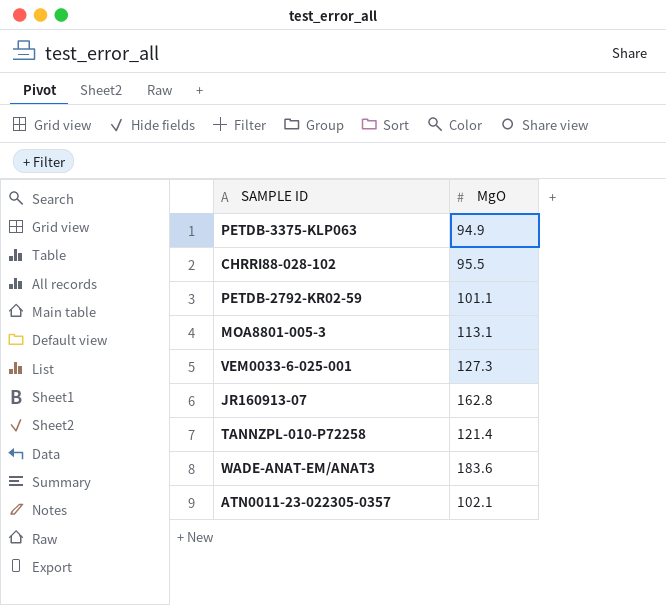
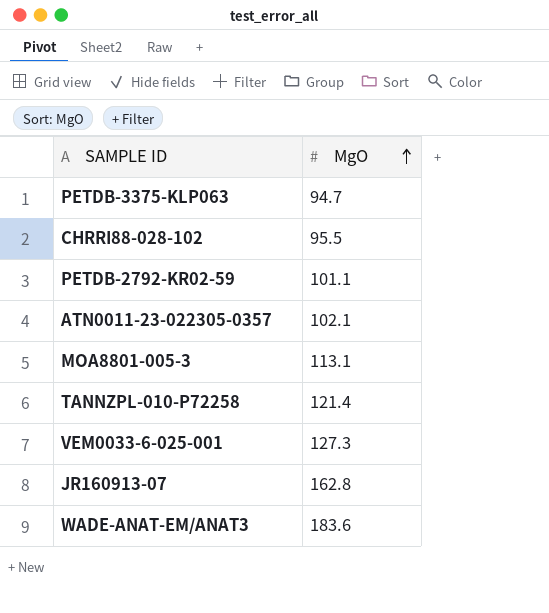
row order: none -> MgO ascending
PETDB-3375-KLP063 | MgO: 94.9 -> 94.7

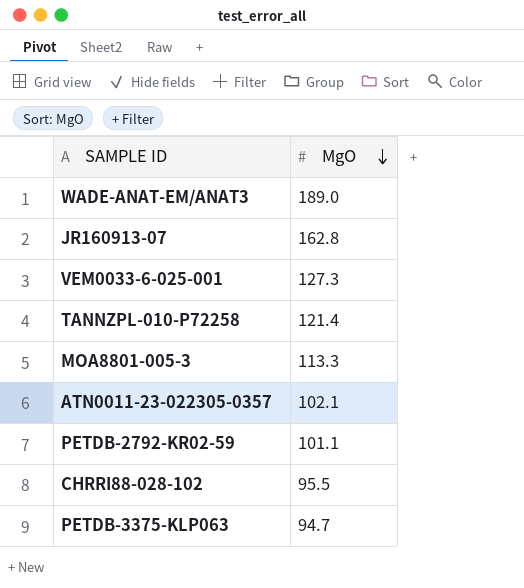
row order: MgO ascending -> MgO descending
WADE-ANAT-EM/ANAT3 | MgO: 183.6 -> 189.0
MOA8801-005-3 | MgO: 113.1 -> 113.3

